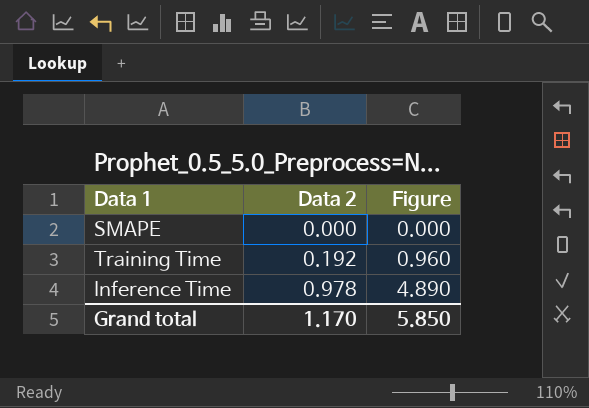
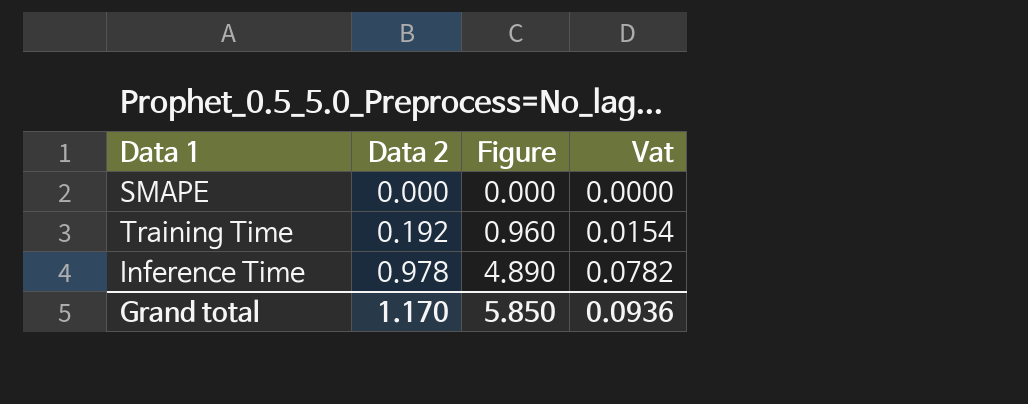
column Vat | formula: none -> [Data 2] * 0.08

